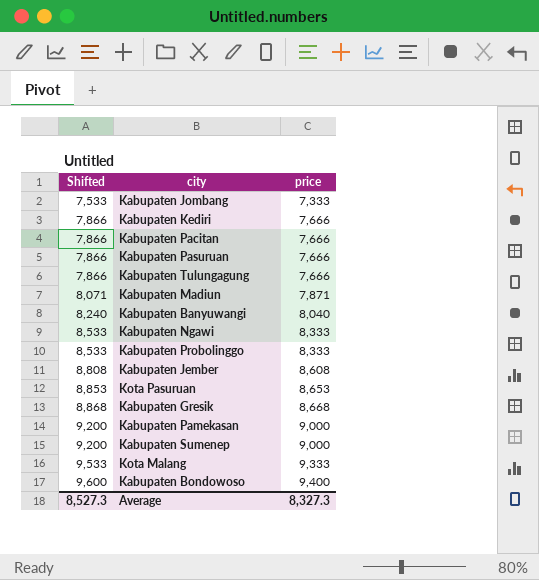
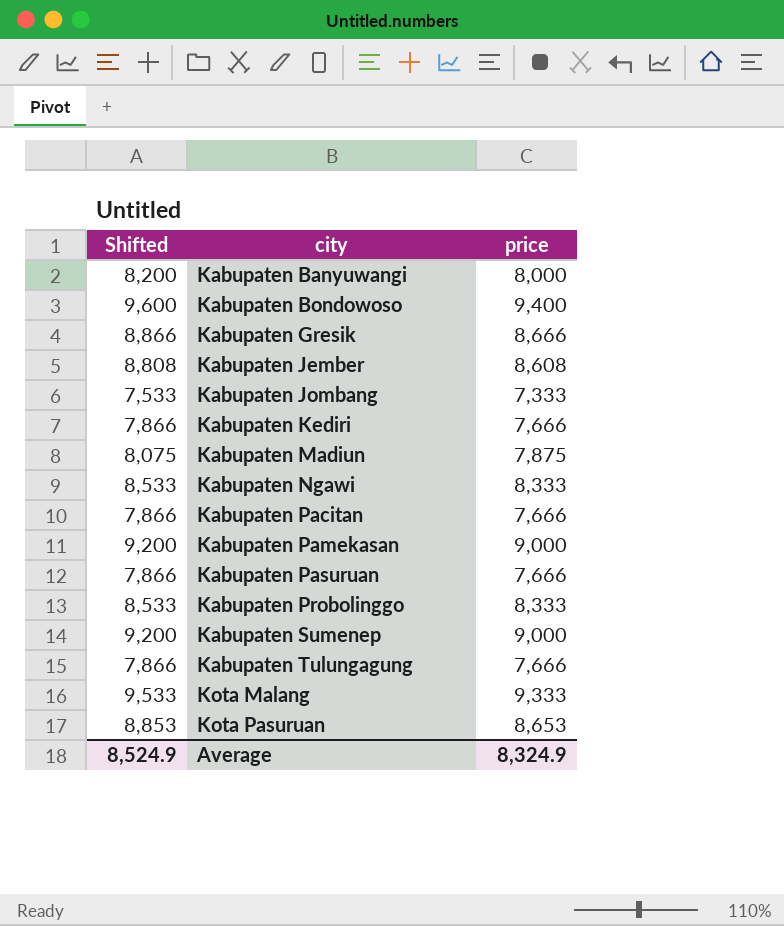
row order: Shifted ascending -> city ascending
Kabupaten Banyuwangi | Shifted: 8,240 -> 8,200
Kabupaten Banyuwangi | price: 8,040 -> 8,000
Kabupaten Gresik | Shifted: 8,868 -> 8,866
Kabupaten Gresik | price: 8,668 -> 8,666
Kabupaten Madiun | Shifted: 8,071 -> 8,075
Kabupaten Madiun | price: 7,871 -> 7,875
Average | Shifted: 8,527.3 -> 8,524.9
Average | price: 8,327.3 -> 8,324.9

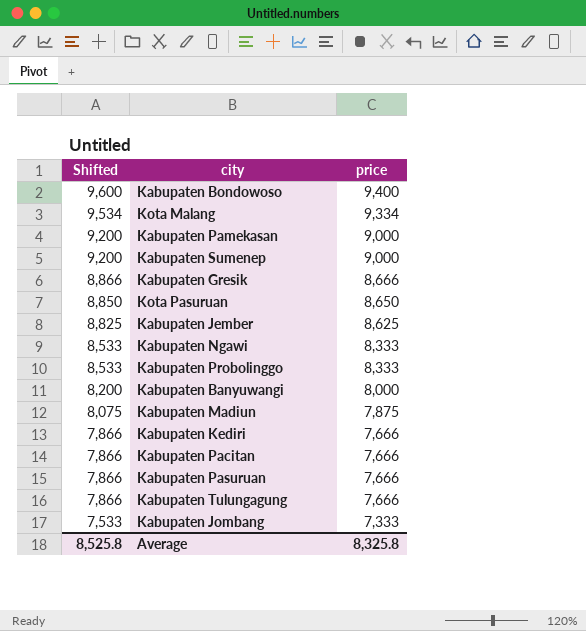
row order: city ascending -> Shifted descending
Kota Malang | Shifted: 9,533 -> 9,534
Kota Malang | price: 9,333 -> 9,334
Kota Pasuruan | Shifted: 8,853 -> 8,850
Kota Pasuruan | price: 8,653 -> 8,650
Kabupaten Jember | Shifted: 8,808 -> 8,825
Kabupaten Jember | price: 8,608 -> 8,625
Average | Shifted: 8,524.9 -> 8,525.8
Average | price: 8,324.9 -> 8,325.8

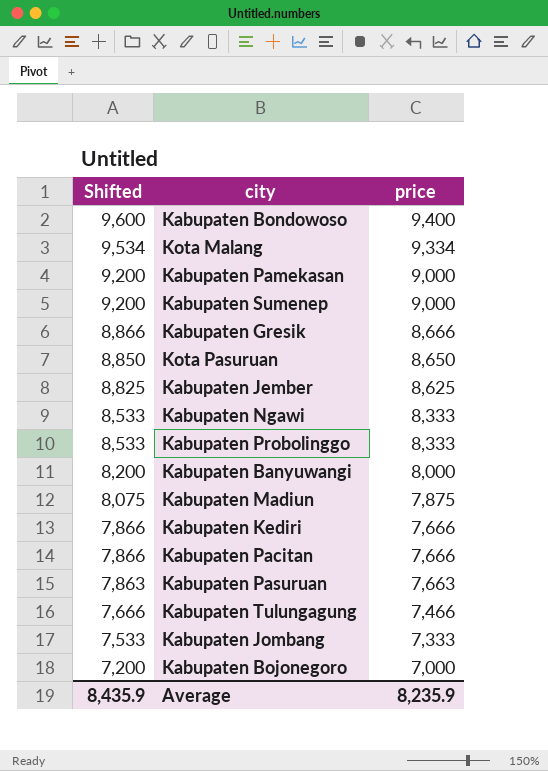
Kabupaten Pasuruan | Shifted: 7,866 -> 7,863
Kabupaten Pasuruan | price: 7,666 -> 7,663
Kabupaten Tulungagung | Shifted: 7,866 -> 7,666
Kabupaten Tulungagung | price: 7,666 -> 7,466
row Kabupaten Bojonegoro: none -> 7,200 | 7,000
Average | Shifted: 8,525.8 -> 8,435.9
Average | price: 8,325.8 -> 8,235.9

